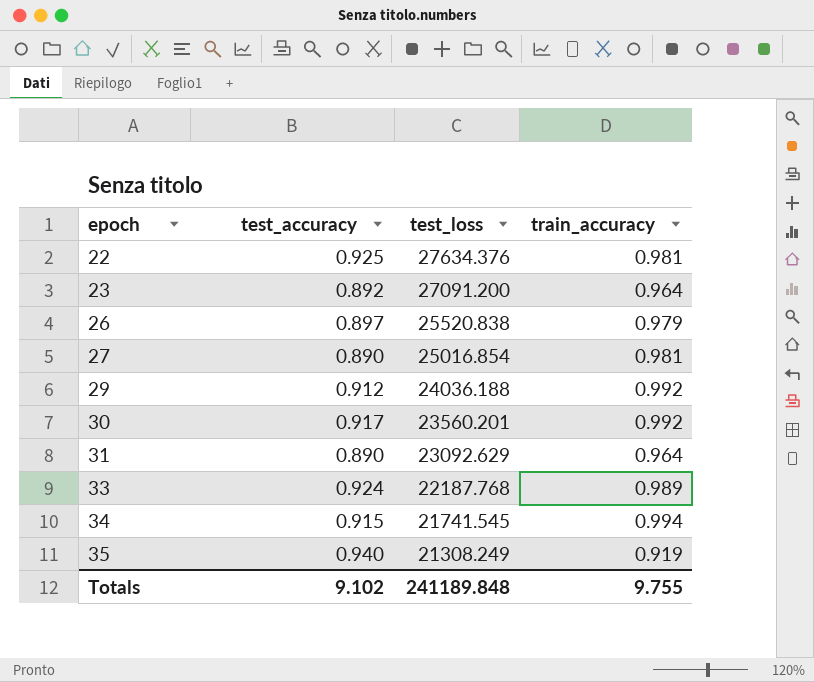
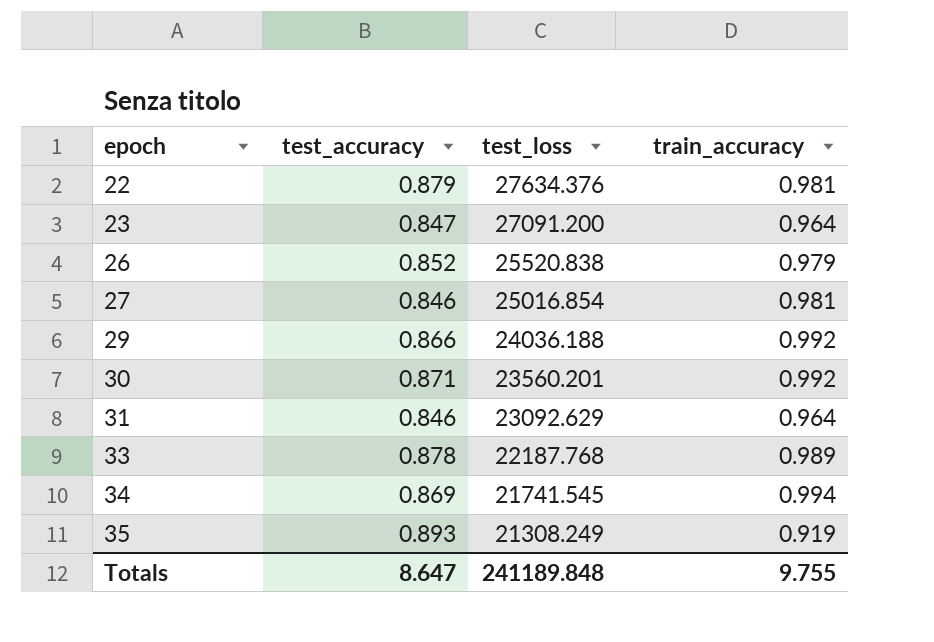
22 | test_accuracy: 0.925 -> 0.879
23 | test_accuracy: 0.892 -> 0.847
26 | test_accuracy: 0.897 -> 0.852
27 | test_accuracy: 0.890 -> 0.846
29 | test_accuracy: 0.912 -> 0.866
30 | test_accuracy: 0.917 -> 0.871
31 | test_accuracy: 0.890 -> 0.846
33 | test_accuracy: 0.924 -> 0.878
34 | test_accuracy: 0.915 -> 0.869
35 | test_accuracy: 0.940 -> 0.893
Totals | test_accuracy: 9.102 -> 8.647

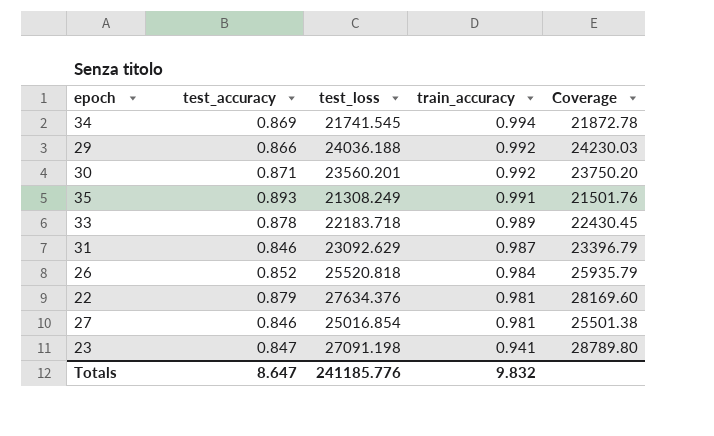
row order: epoch ascending -> train_accuracy descending
column Coverage | formula: none -> [test_loss] / [train_accuracy]
35 | train_accuracy: 0.919 -> 0.991
33 | test_loss: 22187.768 -> 22183.718
31 | train_accuracy: 0.964 -> 0.987
26 | test_loss: 25520.838 -> 25520.818
26 | train_accuracy: 0.979 -> 0.984
23 | test_loss: 27091.200 -> 27091.198
23 | train_accuracy: 0.964 -> 0.941
Totals | test_loss: 241189.848 -> 241185.776
Totals | train_accuracy: 9.755 -> 9.832

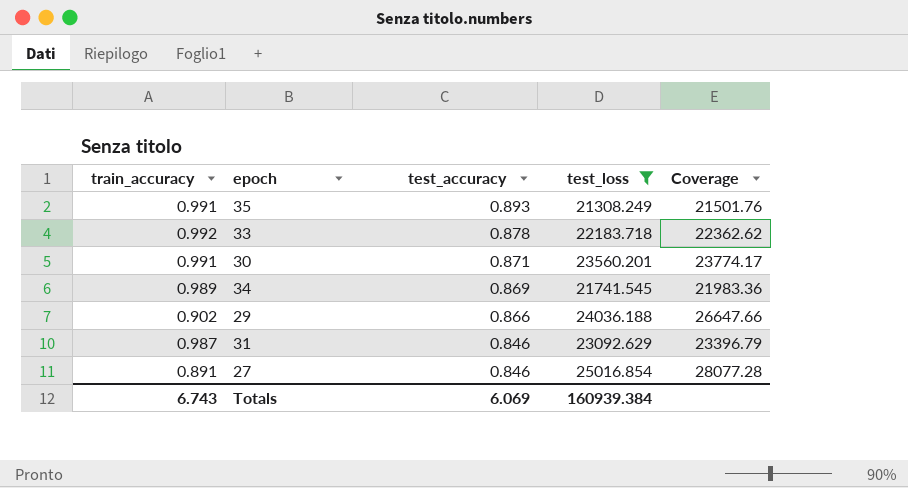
filter: none -> test_loss <= 25016.854
row order: train_accuracy descending -> test_accuracy descending
column train_accuracy | position: 4 -> 1
33 | train_accuracy: 0.989 -> 0.992
33 | Coverage: 22430.45 -> 22362.62
30 | train_accuracy: 0.992 -> 0.991
30 | Coverage: 23750.20 -> 23774.17
34 | train_accuracy: 0.994 -> 0.989
34 | Coverage: 21872.78 -> 21983.36
29 | train_accuracy: 0.992 -> 0.902
29 | Coverage: 24230.03 -> 26647.66
27 | train_accuracy: 0.981 -> 0.891
27 | Coverage: 25501.38 -> 28077.28
Totals | train_accuracy: 9.832 -> 6.743
Totals | test_accuracy: 8.647 -> 6.069
Totals | test_loss: 241185.776 -> 160939.384

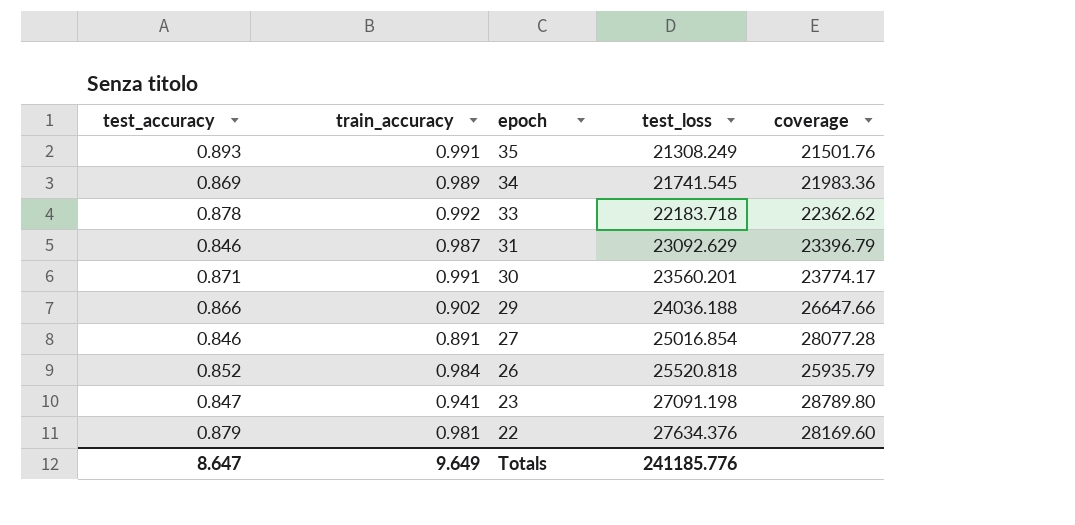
filter: test_loss <= 25016.854 -> none
row order: test_accuracy descending -> epoch descending
column test_accuracy | position: 3 -> 1
column name: Coverage -> coverage
Totals | test_accuracy: 6.069 -> 8.647
Totals | train_accuracy: 6.743 -> 9.649
Totals | test_loss: 160939.384 -> 241185.776

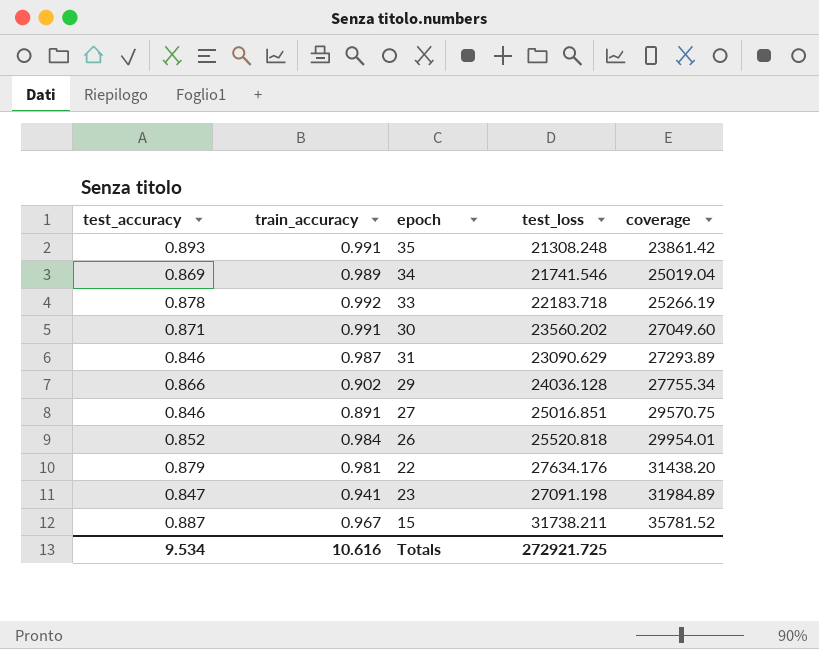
row order: epoch descending -> coverage ascending
column coverage | formula: [test_loss] / [train_accuracy] -> [test_loss] / [test_accuracy]
35 | test_loss: 21308.249 -> 21308.248
34 | test_loss: 21741.545 -> 21741.546
30 | test_loss: 23560.201 -> 23560.202
31 | test_loss: 23092.629 -> 23090.629
29 | test_loss: 24036.188 -> 24036.128
27 | test_loss: 25016.854 -> 25016.851
22 | test_loss: 27634.376 -> 27634.176
row 15: none -> 0.887 | 0.967 | 31738.211 | 35781.52
Totals | test_accuracy: 8.647 -> 9.534
Totals | train_accuracy: 9.649 -> 10.616
Totals | test_loss: 241185.776 -> 272921.725

